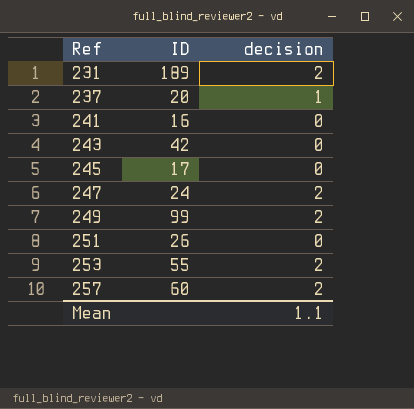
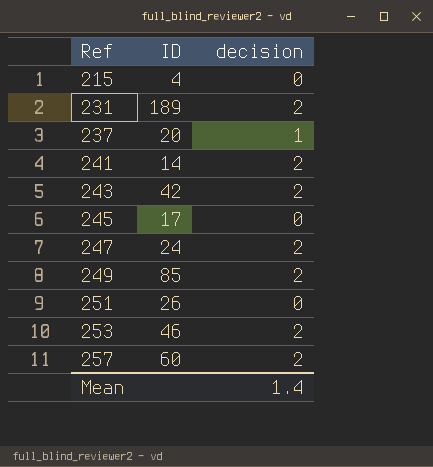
row 215: none -> 4 | 0
241 | ID: 16 -> 14
241 | decision: 0 -> 2
243 | decision: 0 -> 2
249 | ID: 99 -> 85
253 | ID: 55 -> 46
Mean | decision: 1.1 -> 1.4

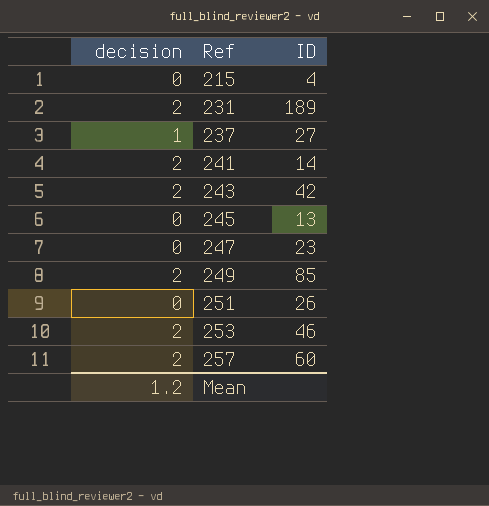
column decision | position: 3 -> 1
237 | ID: 20 -> 27
245 | ID: 17 -> 13
247 | decision: 2 -> 0
247 | ID: 24 -> 23
Mean | decision: 1.4 -> 1.2

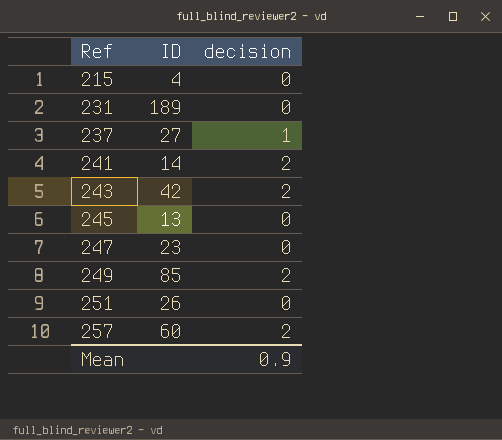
column decision | position: 1 -> 3
row 253: 2 | 46 -> none
231 | decision: 2 -> 0
Mean | decision: 1.2 -> 0.9

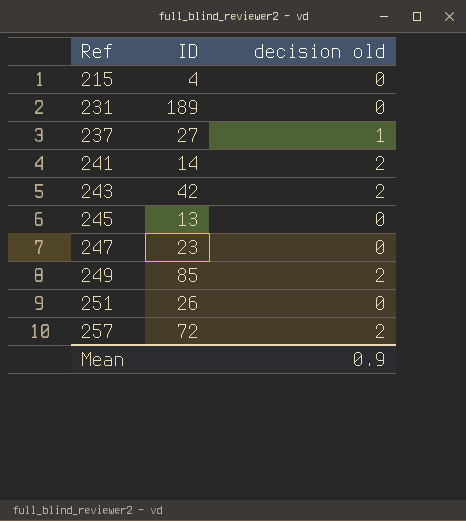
column name: decision -> decision old
257 | ID: 60 -> 72

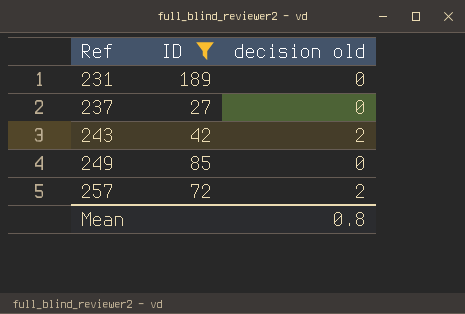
filter: none -> ID >= 27
237 | decision old: 1 -> 0
249 | decision old: 2 -> 0
Mean | decision old: 0.9 -> 0.8

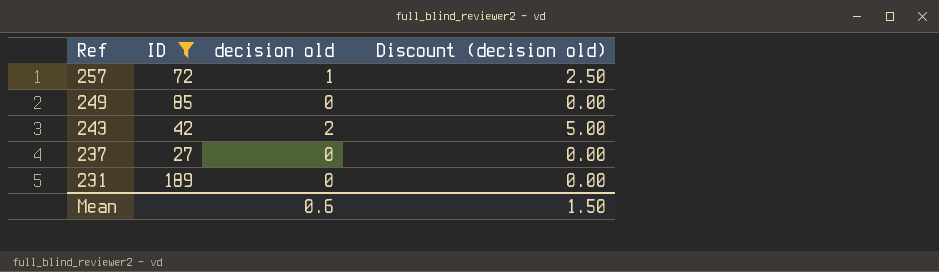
row order: Ref ascending -> Ref descending
column Discount (decision old) | formula: none -> [decision old] * 2.5
257 | decision old: 2 -> 1
Mean | decision old: 0.8 -> 0.6

